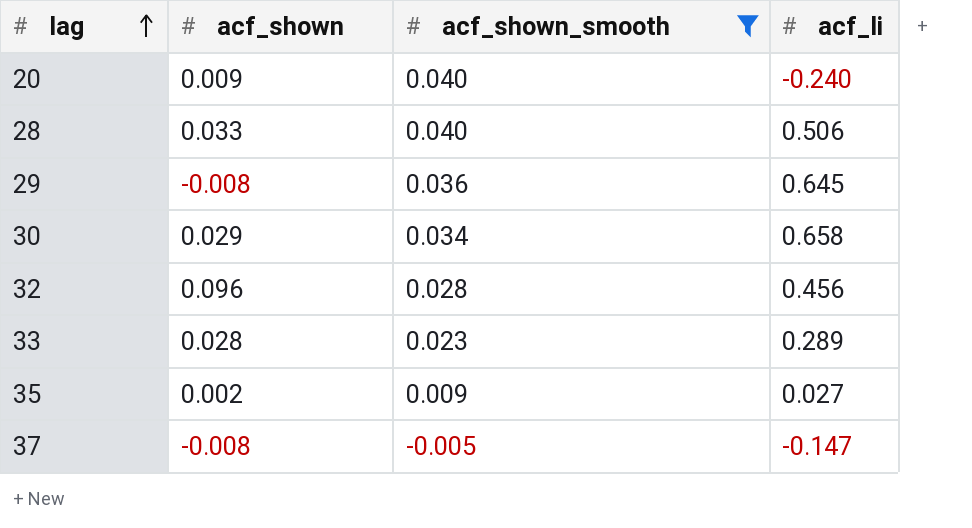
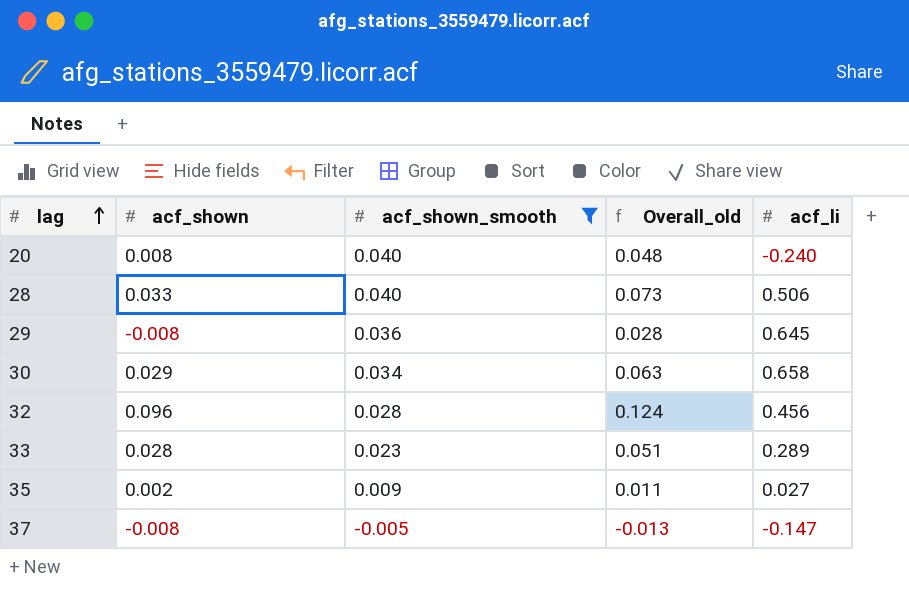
column Overall_old | formula: none -> [acf_shown] + [acf_shown_smooth]
20 | acf_shown: 0.009 -> 0.008

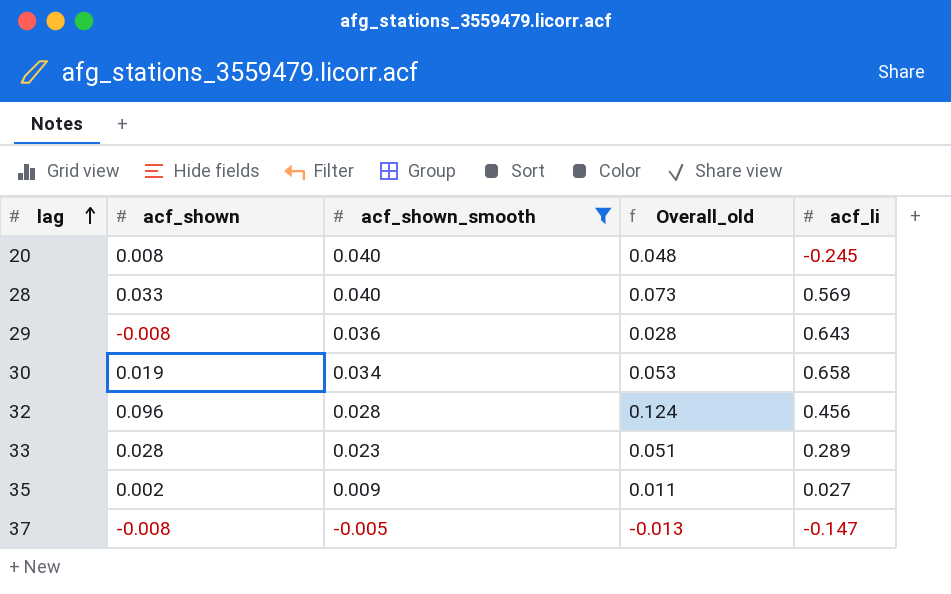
20 | acf_li: -0.240 -> -0.245
28 | acf_li: 0.506 -> 0.569
29 | acf_li: 0.645 -> 0.643
30 | acf_shown: 0.029 -> 0.019
30 | Overall_old: 0.063 -> 0.053

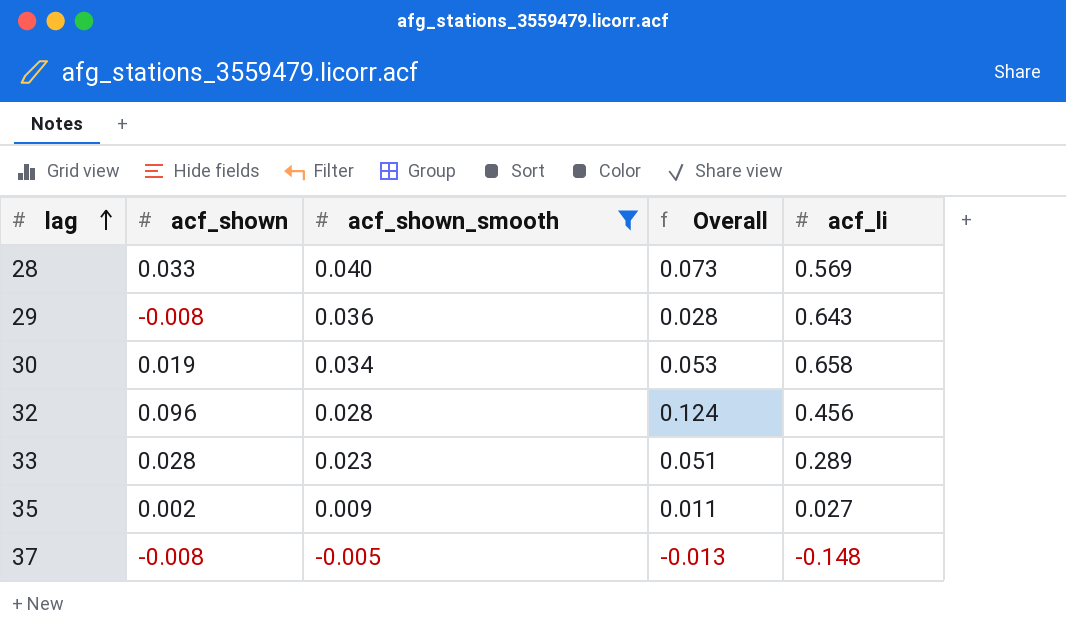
column name: Overall_old -> Overall
row 20: 0.008 | 0.040 | 0.048 | -0.245 -> none
37 | acf_li: -0.147 -> -0.148

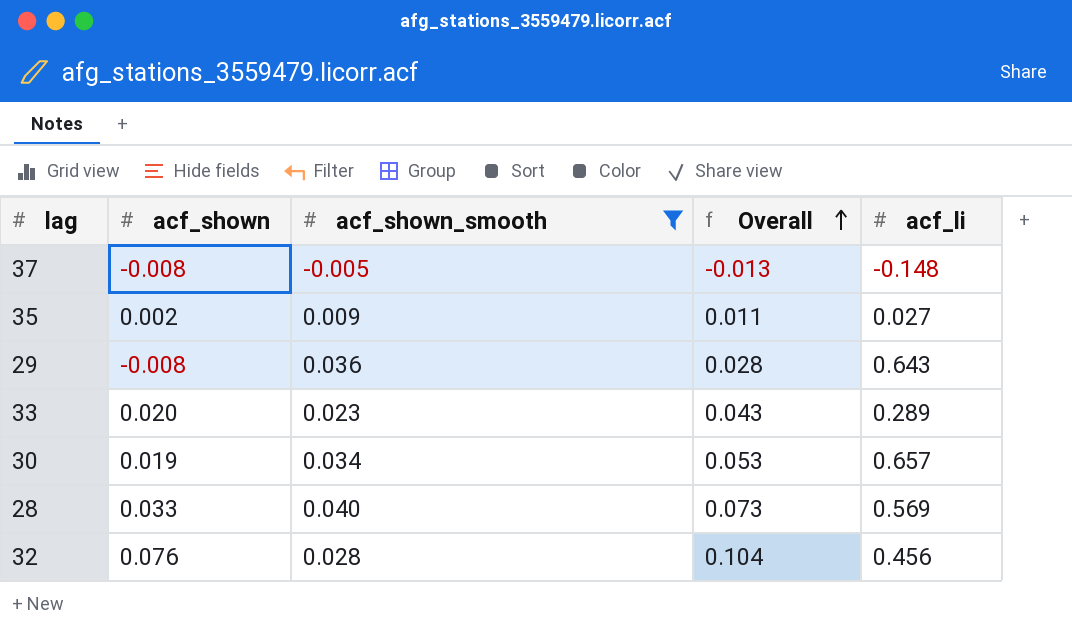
row order: lag ascending -> Overall ascending
33 | acf_shown: 0.028 -> 0.020
33 | Overall: 0.051 -> 0.043
30 | acf_li: 0.658 -> 0.657
32 | acf_shown: 0.096 -> 0.076
32 | Overall: 0.124 -> 0.104

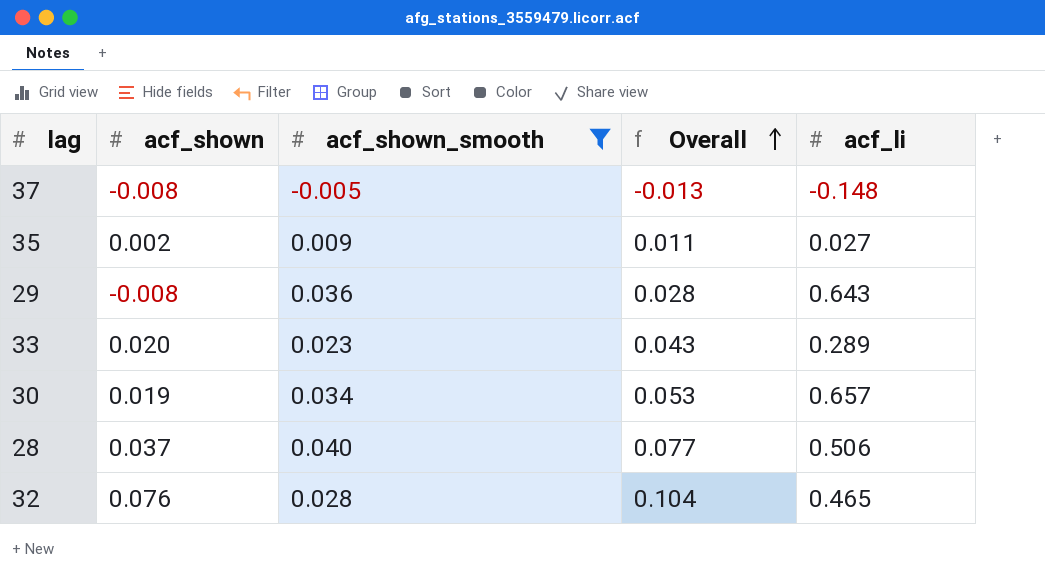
28 | acf_shown: 0.033 -> 0.037
28 | Overall: 0.073 -> 0.077
28 | acf_li: 0.569 -> 0.506
32 | acf_li: 0.456 -> 0.465

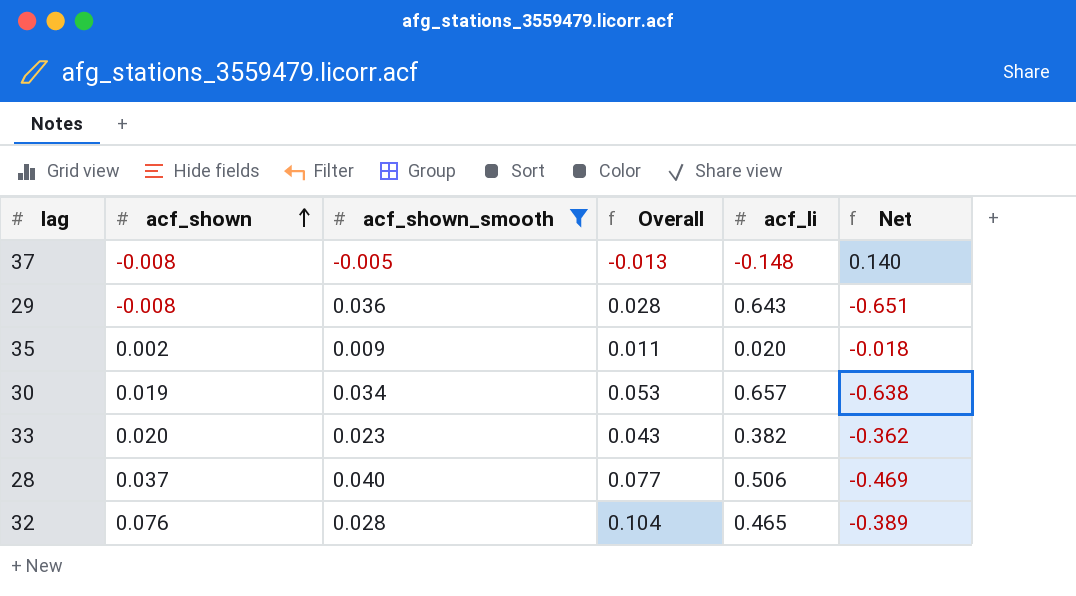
row order: Overall ascending -> acf_shown ascending
column Net | formula: none -> [acf_shown] - [acf_li]
35 | acf_li: 0.027 -> 0.020
33 | acf_li: 0.289 -> 0.382

